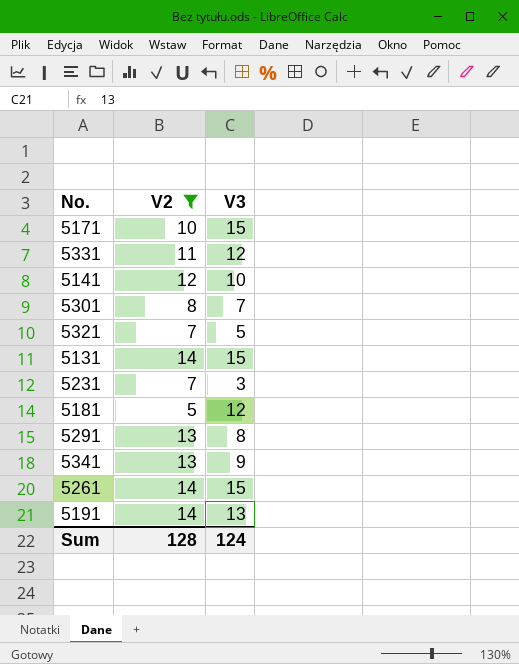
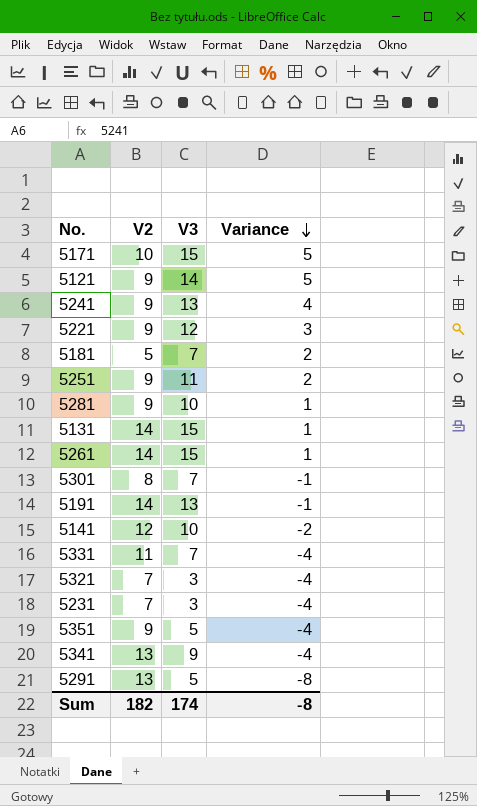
filter: V2 != 9 -> none
row order: none -> Variance descending
column Variance | formula: none -> [V3] - [V2]
5181 | V3: 12 -> 7
5331 | V3: 12 -> 7
5321 | V3: 5 -> 3
5291 | V3: 8 -> 5
Sum | V2: 128 -> 182
Sum | V3: 124 -> 174

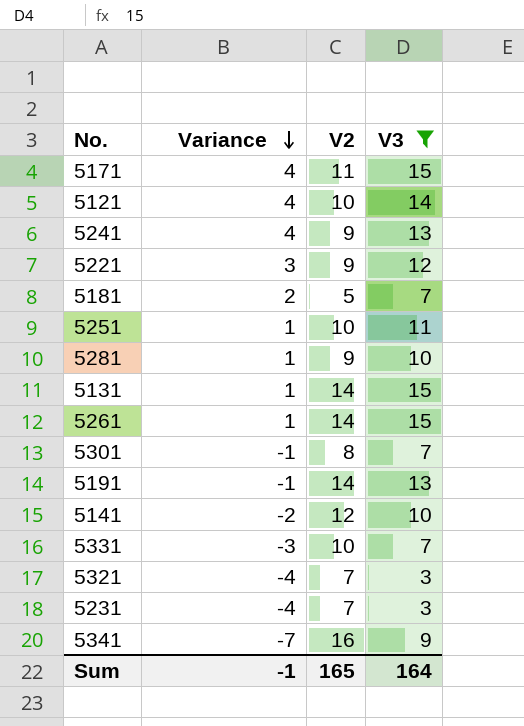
filter: none -> V3 != 5
column Variance | position: 4 -> 2
5171 | Variance: 5 -> 4
5171 | V2: 10 -> 11
5121 | Variance: 5 -> 4
5121 | V2: 9 -> 10
5251 | Variance: 2 -> 1
5251 | V2: 9 -> 10
5331 | Variance: -4 -> -3
5331 | V2: 11 -> 10
5341 | Variance: -4 -> -7
5341 | V2: 13 -> 16
Sum | Variance: -8 -> -1
Sum | V2: 182 -> 165
Sum | V3: 174 -> 164

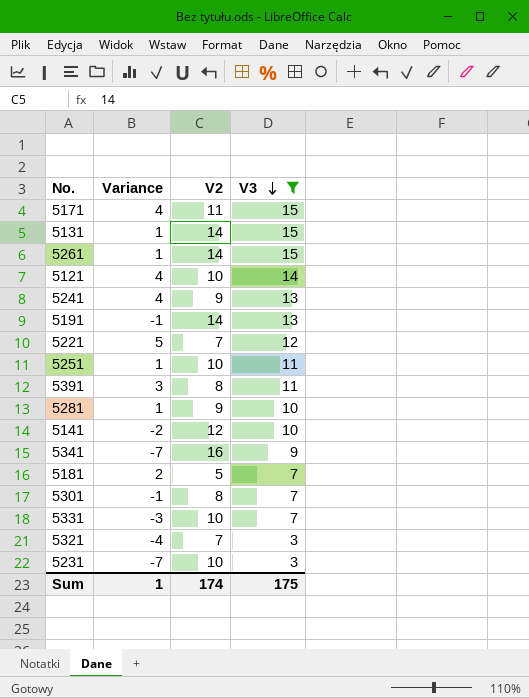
row order: Variance descending -> V3 descending
5221 | Variance: 3 -> 5
5221 | V2: 9 -> 7
row 5391: none -> 3 | 8 | 11
5231 | Variance: -4 -> -7
5231 | V2: 7 -> 10
Sum | Variance: -1 -> 1
Sum | V2: 165 -> 174
Sum | V3: 164 -> 175

